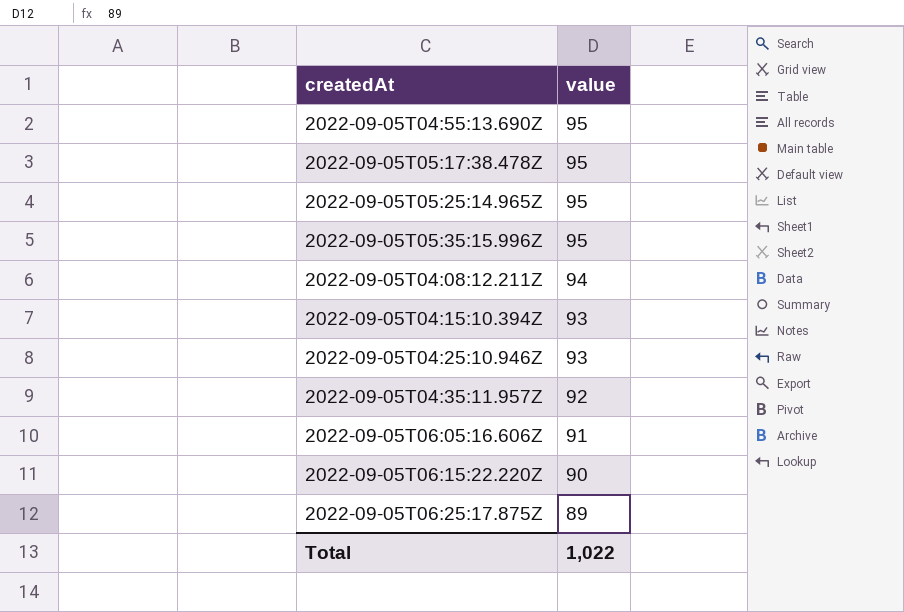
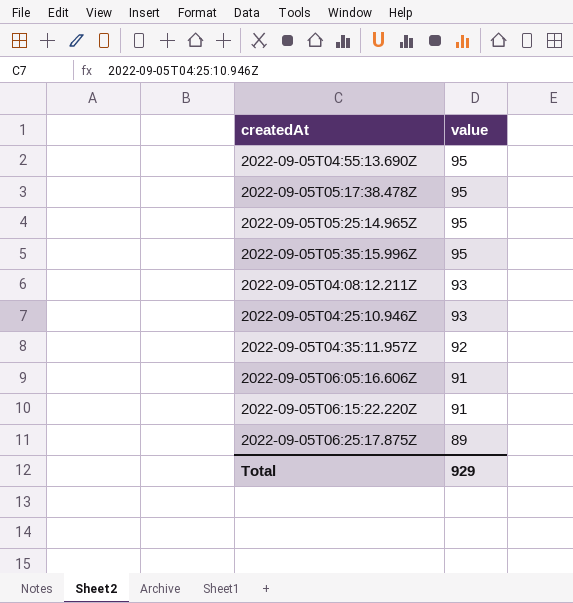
row 2022-09-05T04:15:10.394Z: 93 -> none
2022-09-05T04:08:12.211Z | value: 94 -> 93
2022-09-05T06:15:22.220Z | value: 90 -> 91
Total | value: 1,022 -> 929

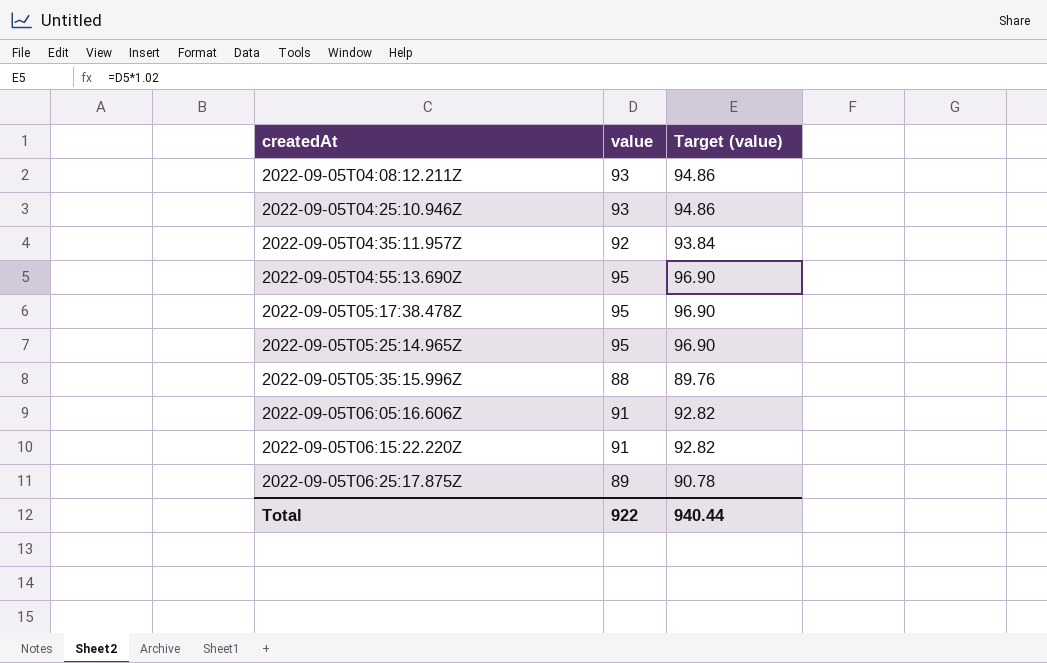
row order: value descending -> createdAt ascending
column Target (value) | formula: none -> [value] * 1.02
2022-09-05T05:35:15.996Z | value: 95 -> 88
Total | value: 929 -> 922

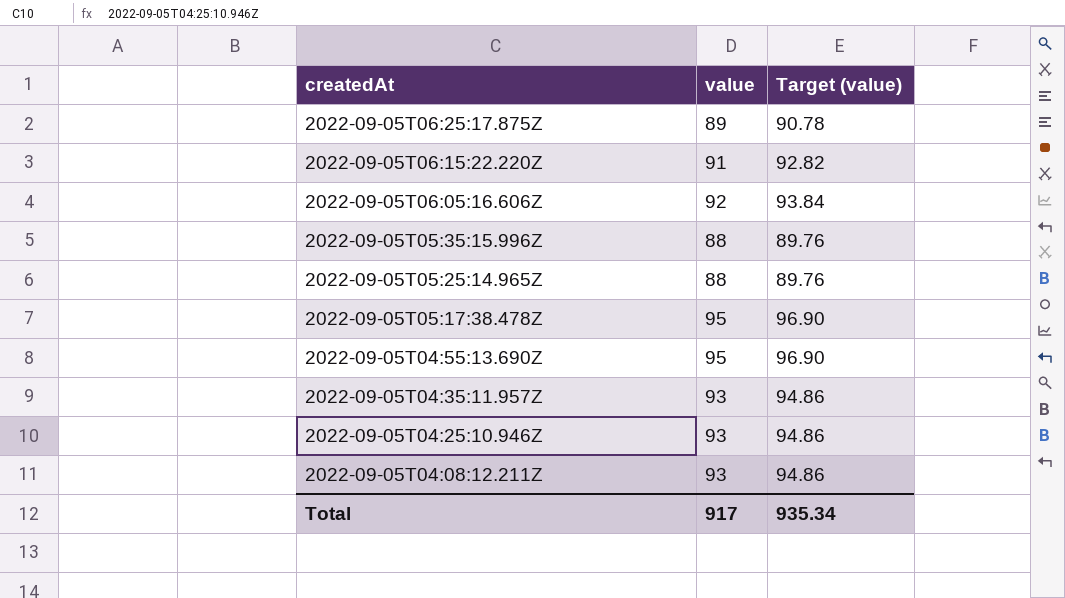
row order: createdAt ascending -> createdAt descending
2022-09-05T06:05:16.606Z | value: 91 -> 92
2022-09-05T06:05:16.606Z | Target (value): 92.82 -> 93.84
2022-09-05T05:25:14.965Z | value: 95 -> 88
2022-09-05T05:25:14.965Z | Target (value): 96.90 -> 89.76
2022-09-05T04:35:11.957Z | value: 92 -> 93
2022-09-05T04:35:11.957Z | Target (value): 93.84 -> 94.86
Total | value: 922 -> 917
Total | Target (value): 940.44 -> 935.34

